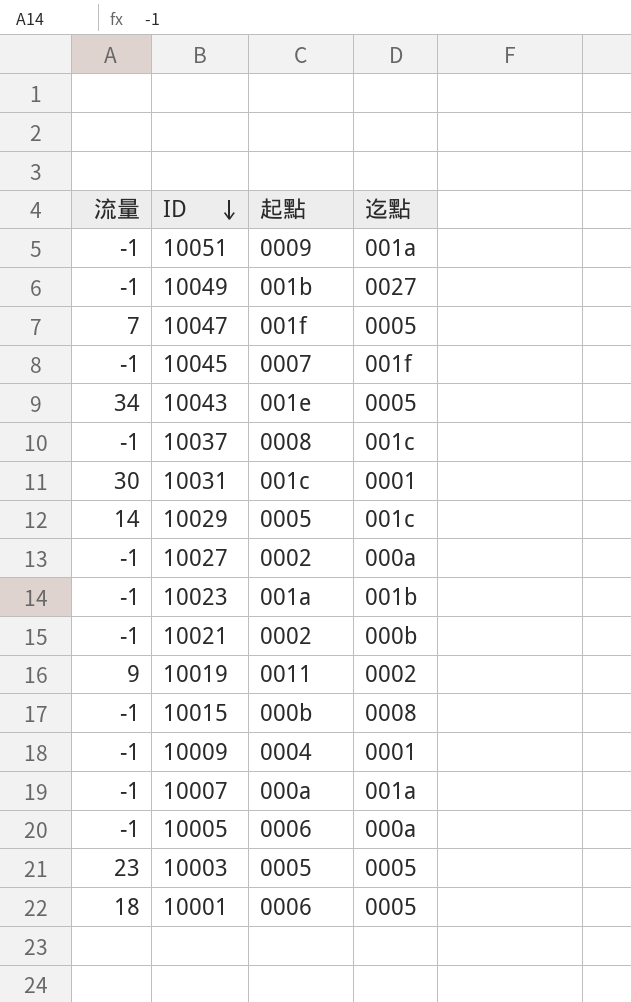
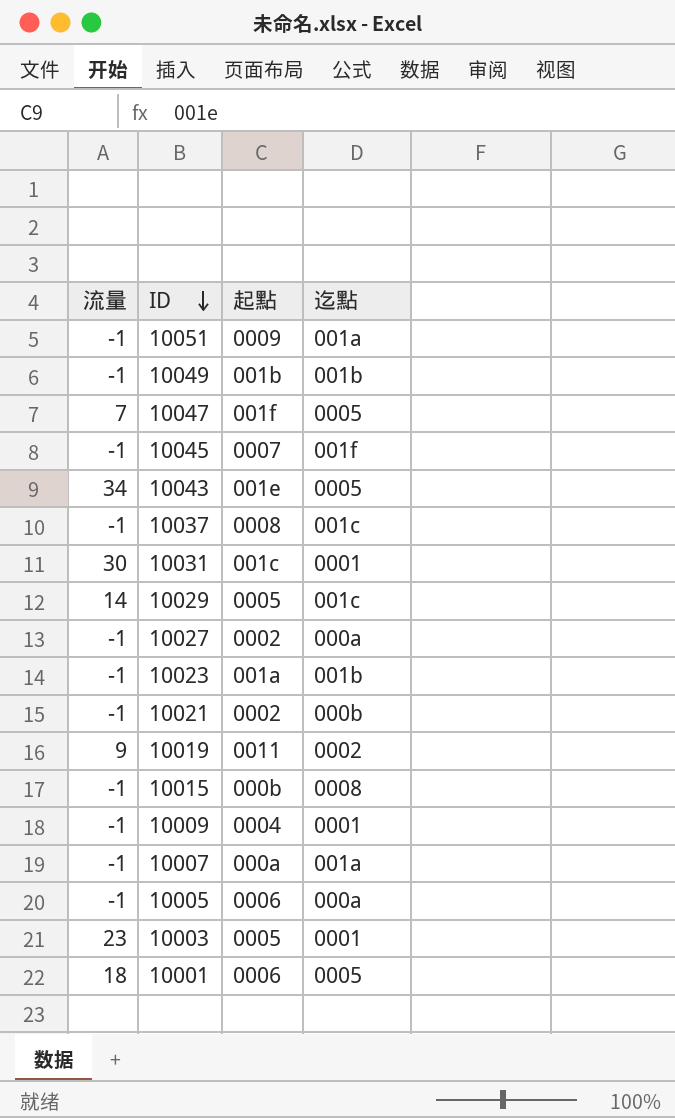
10049 | 迄點: 0027 -> 001b
10003 | 迄點: 0005 -> 0001

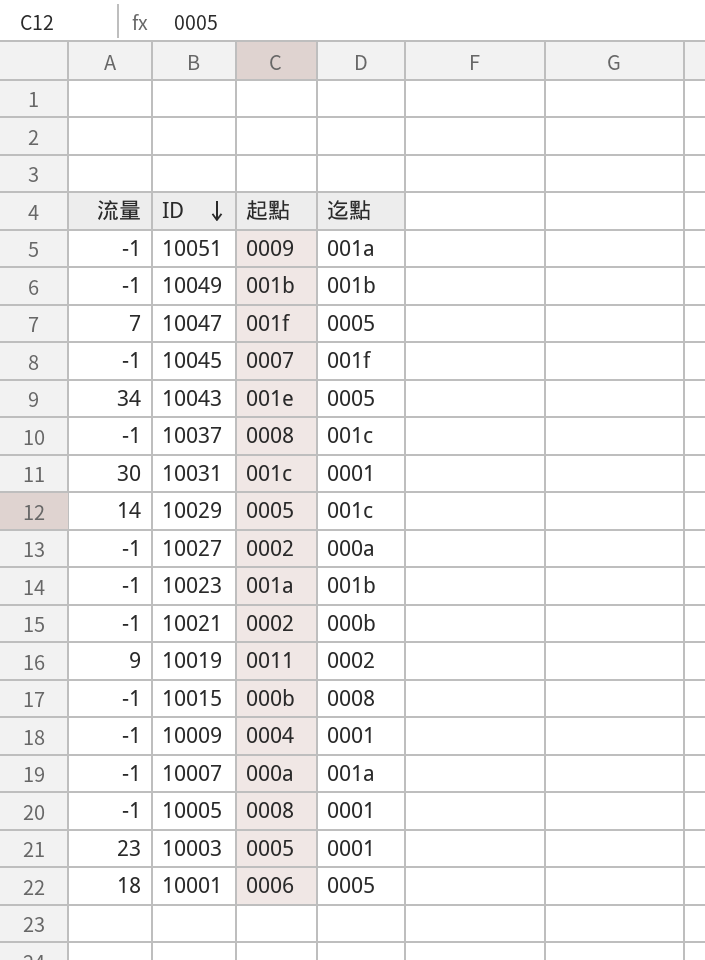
10005 | 起點: 0006 -> 0008
10005 | 迄點: 000a -> 0001

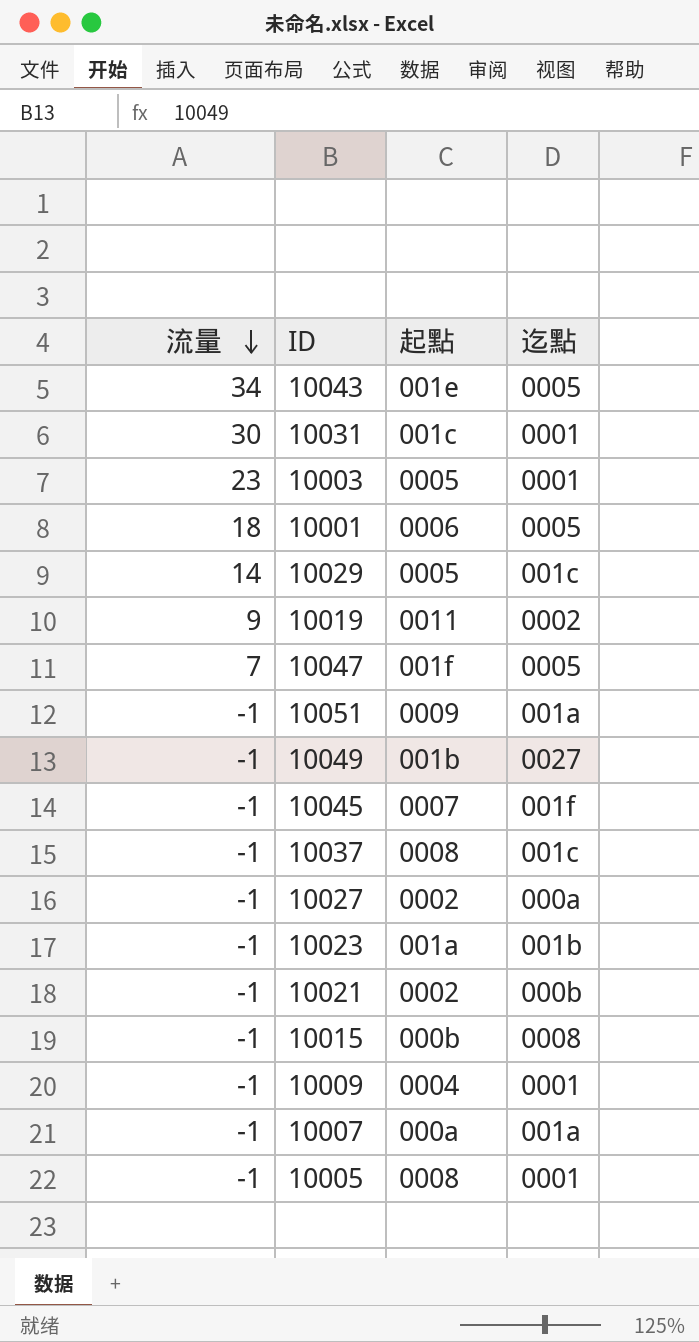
row order: ID descending -> 流量 descending
10049 | 迄點: 001b -> 0027

